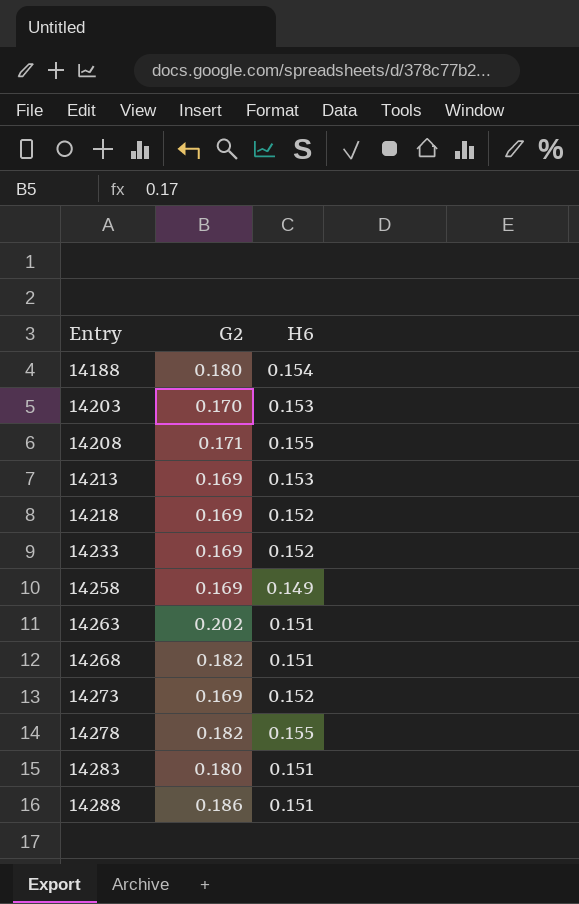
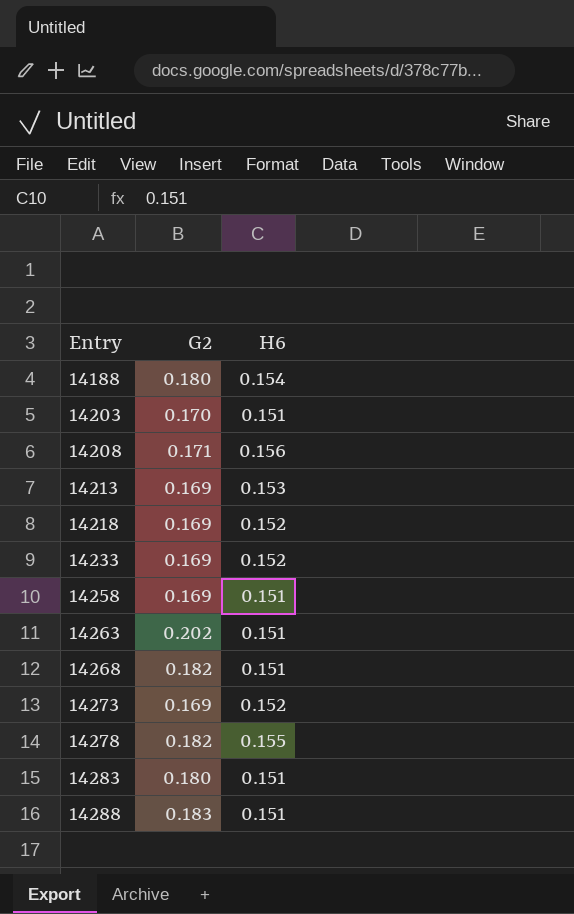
14203 | H6: 0.153 -> 0.151
14208 | H6: 0.155 -> 0.156
14258 | H6: 0.149 -> 0.151
14288 | G2: 0.186 -> 0.183

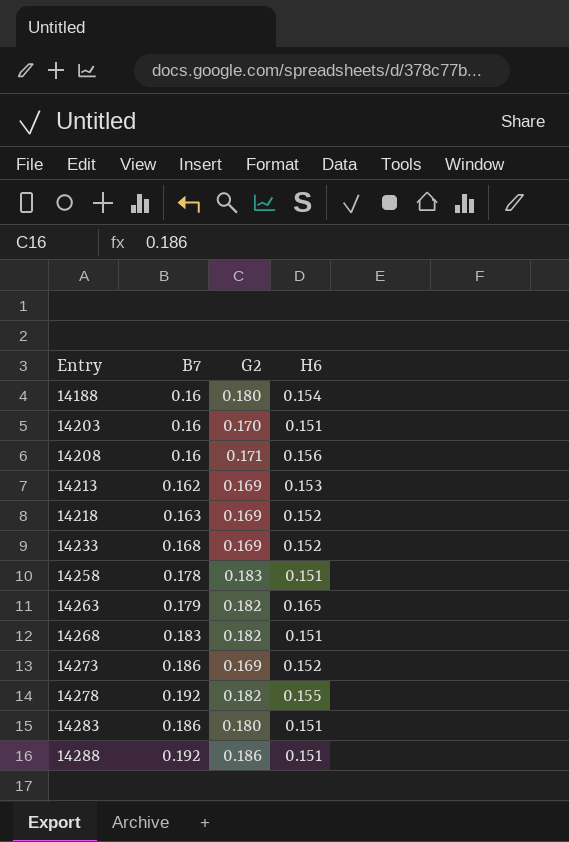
column B7 | position: none -> 2
14258 | G2: 0.169 -> 0.183
14263 | G2: 0.202 -> 0.182
14263 | H6: 0.151 -> 0.165
14288 | G2: 0.183 -> 0.186

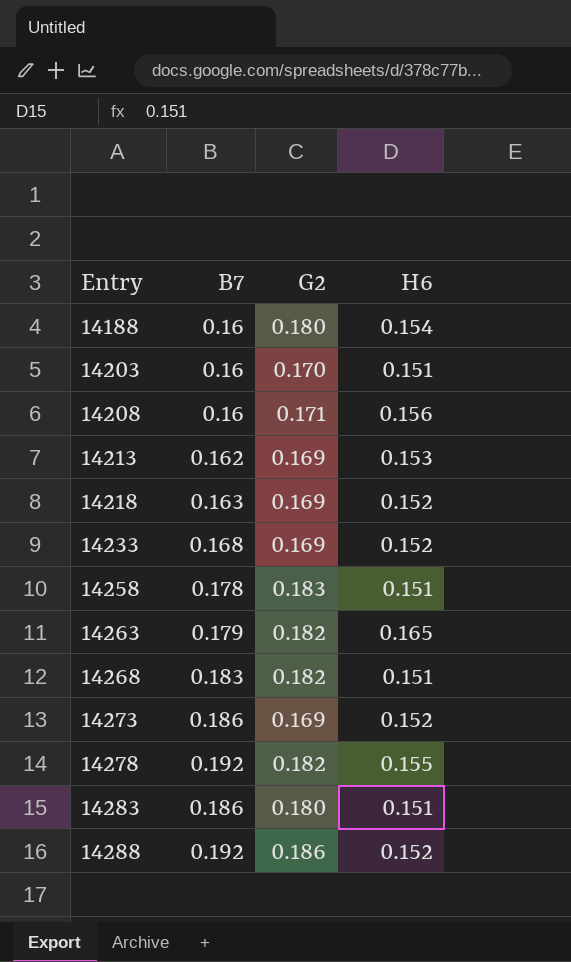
14288 | H6: 0.151 -> 0.152

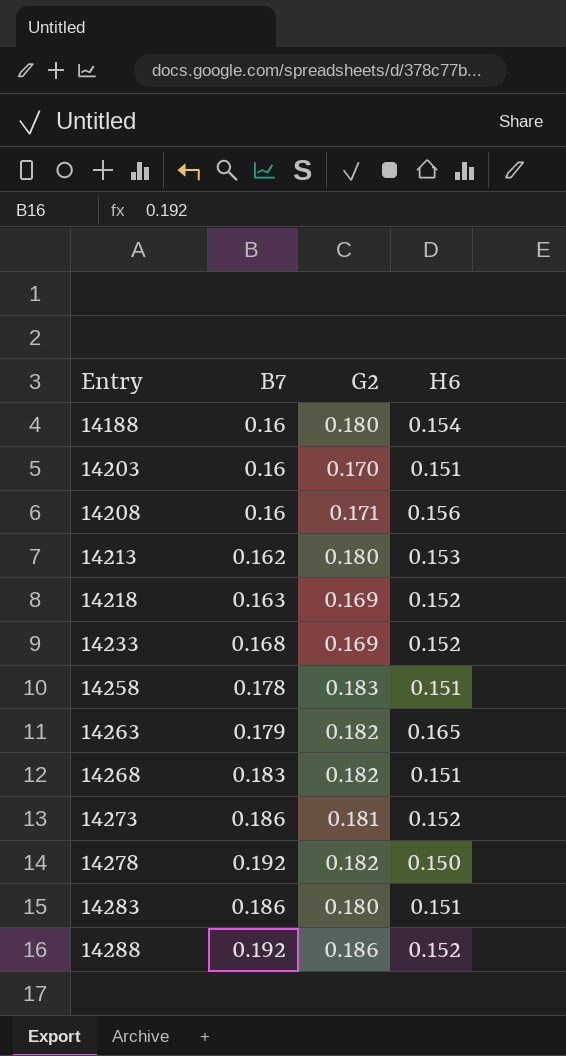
14213 | G2: 0.169 -> 0.180
14273 | G2: 0.169 -> 0.181
14278 | H6: 0.155 -> 0.150

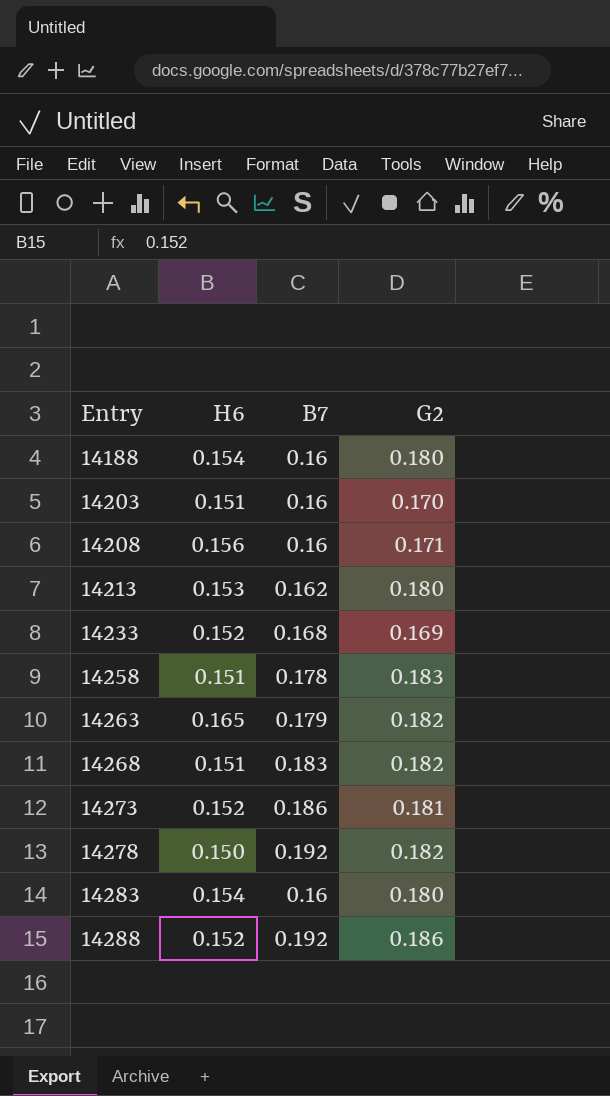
column H6 | position: 4 -> 2
row 14218: 0.163 | 0.169 | 0.152 -> none
14283 | H6: 0.151 -> 0.154
14283 | B7: 0.186 -> 0.16

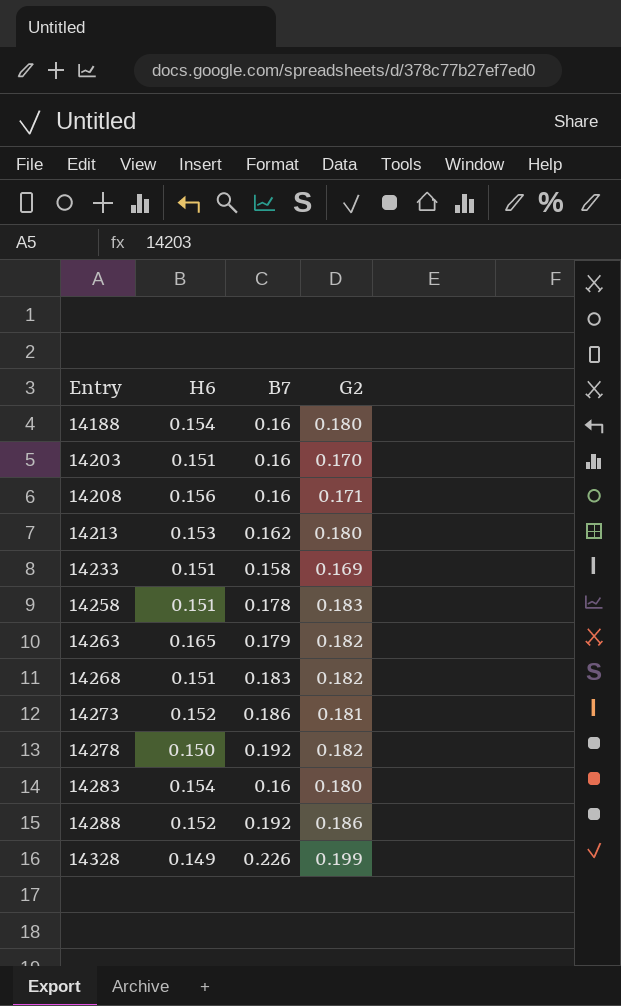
14233 | H6: 0.152 -> 0.151
14233 | B7: 0.168 -> 0.158
row 14328: none -> 0.149 | 0.226 | 0.199

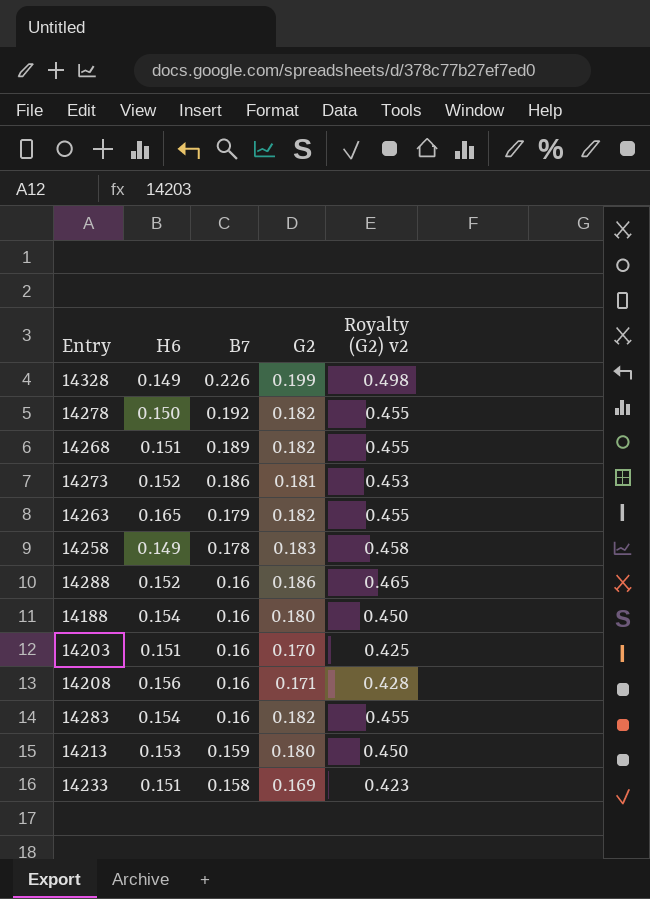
row order: Entry ascending -> B7 descending
column Royalty (G2) v2 | formula: none -> [G2] * 2.5
14268 | B7: 0.183 -> 0.189
14258 | H6: 0.151 -> 0.149
14288 | B7: 0.192 -> 0.16
14283 | G2: 0.180 -> 0.182
14213 | B7: 0.162 -> 0.159

